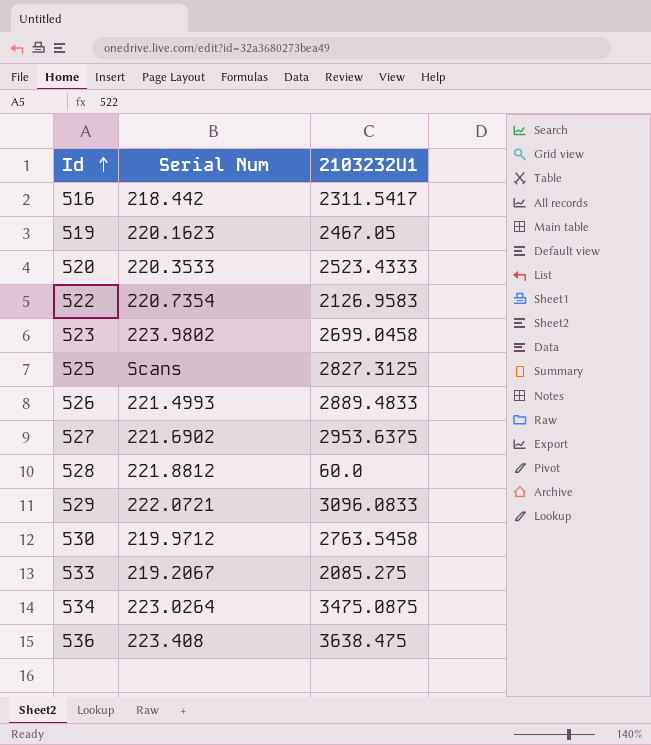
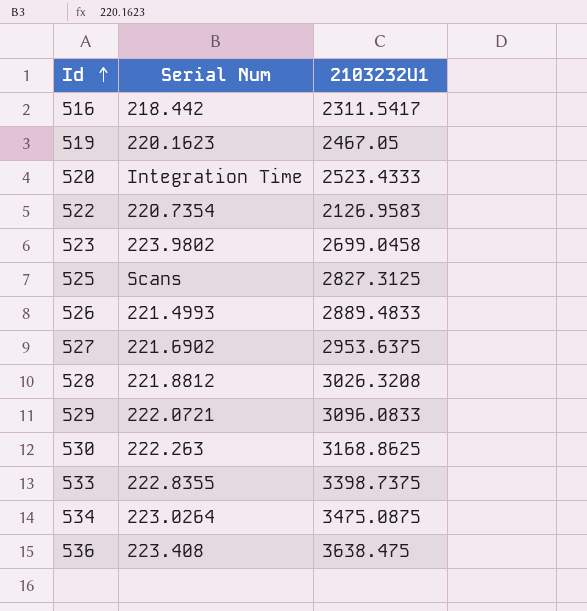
520 | Serial Num: 220.3533 -> Integration Time
528 | 2103232U1: 60.0 -> 3026.3208
530 | Serial Num: 219.9712 -> 222.263
530 | 2103232U1: 2763.5458 -> 3168.8625
533 | Serial Num: 219.2067 -> 222.8355
533 | 2103232U1: 2085.275 -> 3398.7375

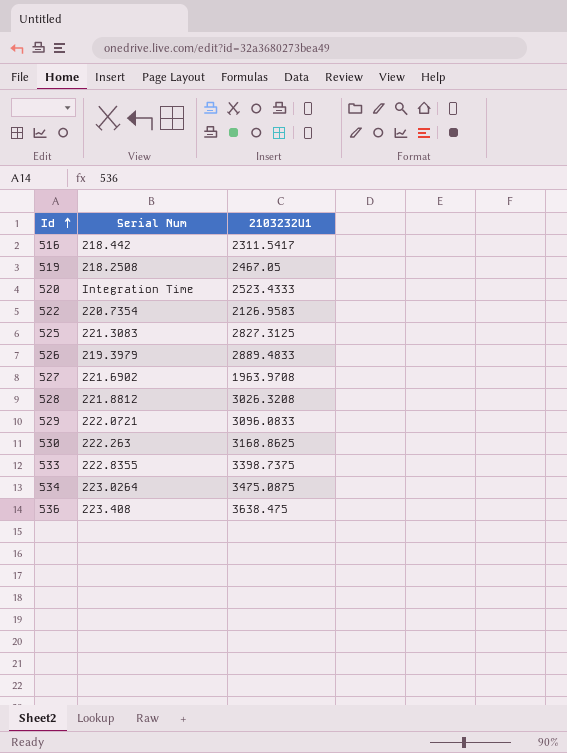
row 523: 223.9802 | 2699.0458 -> none
519 | Serial Num: 220.1623 -> 218.2508
525 | Serial Num: Scans -> 221.3083
526 | Serial Num: 221.4993 -> 219.3979
527 | 2103232U1: 2953.6375 -> 1963.9708

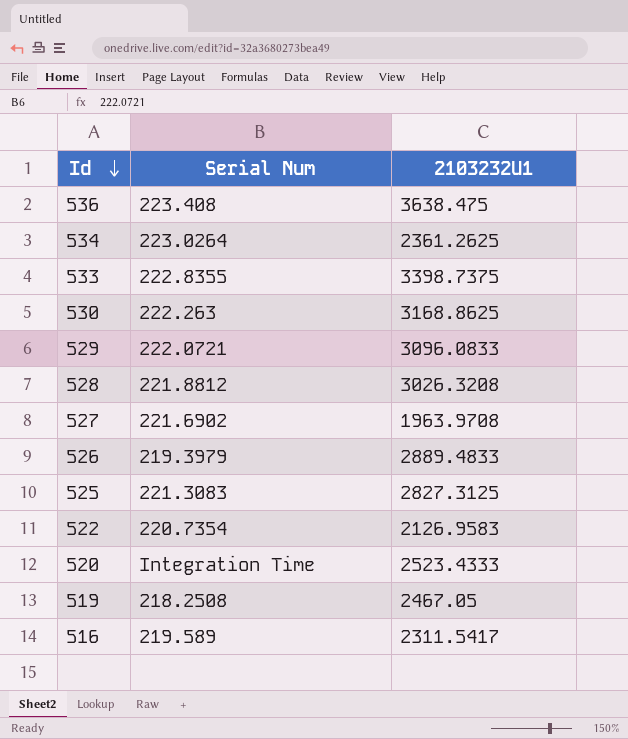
row order: Id ascending -> Id descending
534 | 2103232U1: 3475.0875 -> 2361.2625
516 | Serial Num: 218.442 -> 219.589

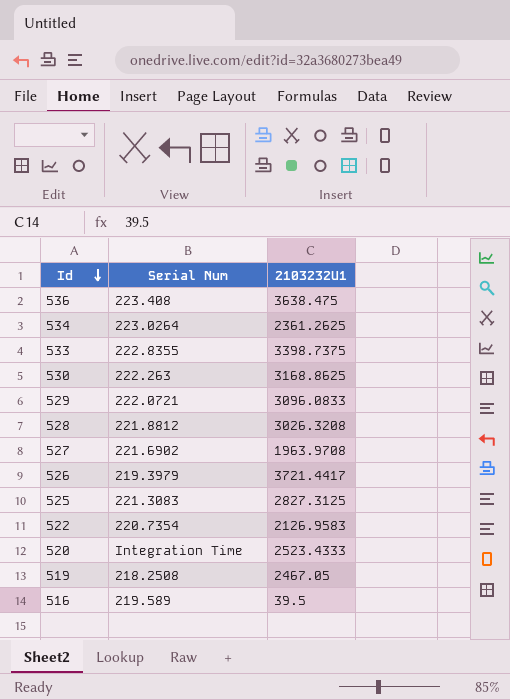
526 | 2103232U1: 2889.4833 -> 3721.4417
516 | 2103232U1: 2311.5417 -> 39.5

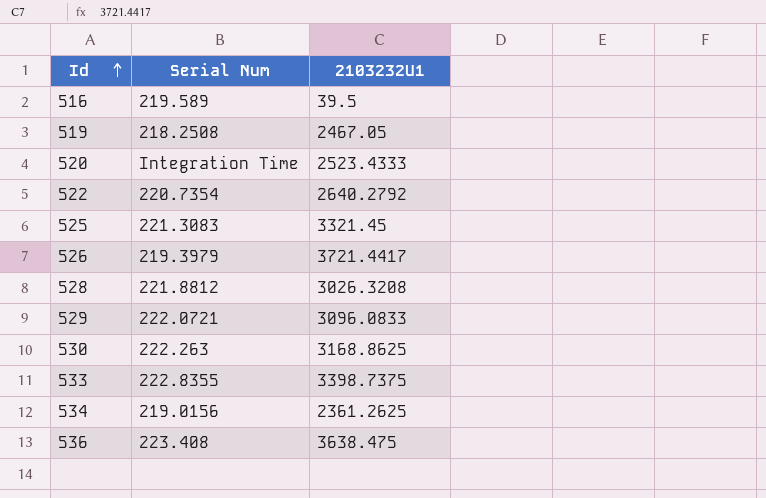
row order: Id descending -> Id ascending
row 527: 221.6902 | 1963.9708 -> none
522 | 2103232U1: 2126.9583 -> 2640.2792
525 | 2103232U1: 2827.3125 -> 3321.45
534 | Serial Num: 223.0264 -> 219.0156

